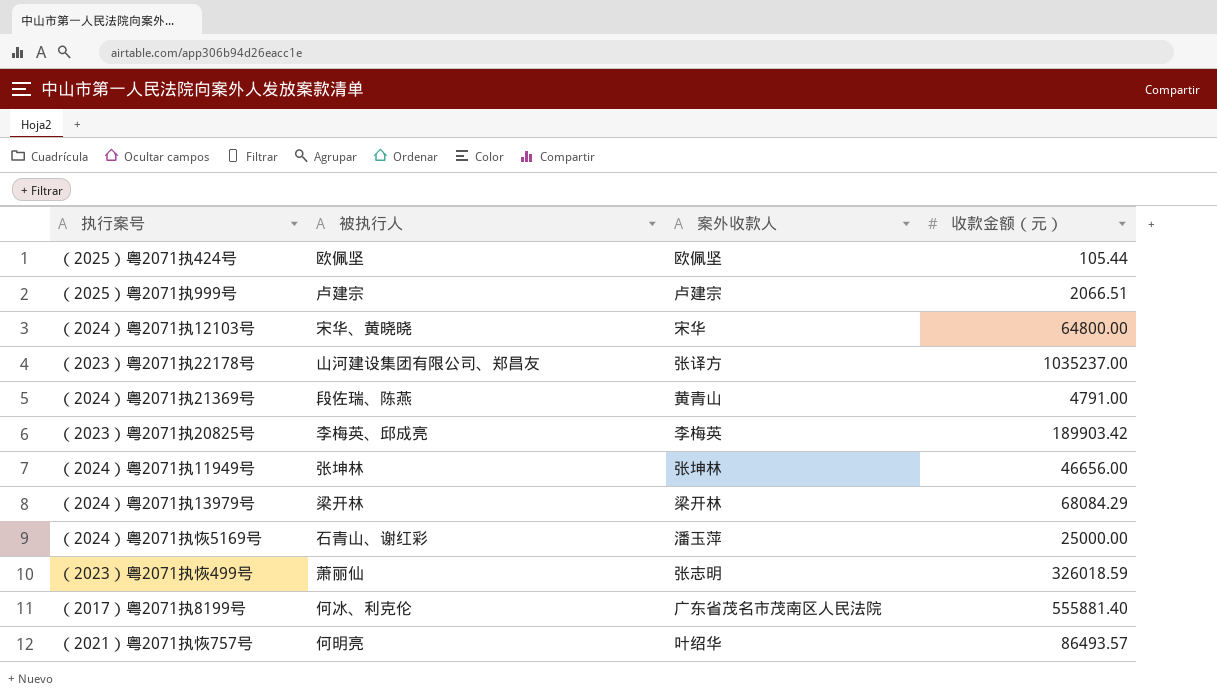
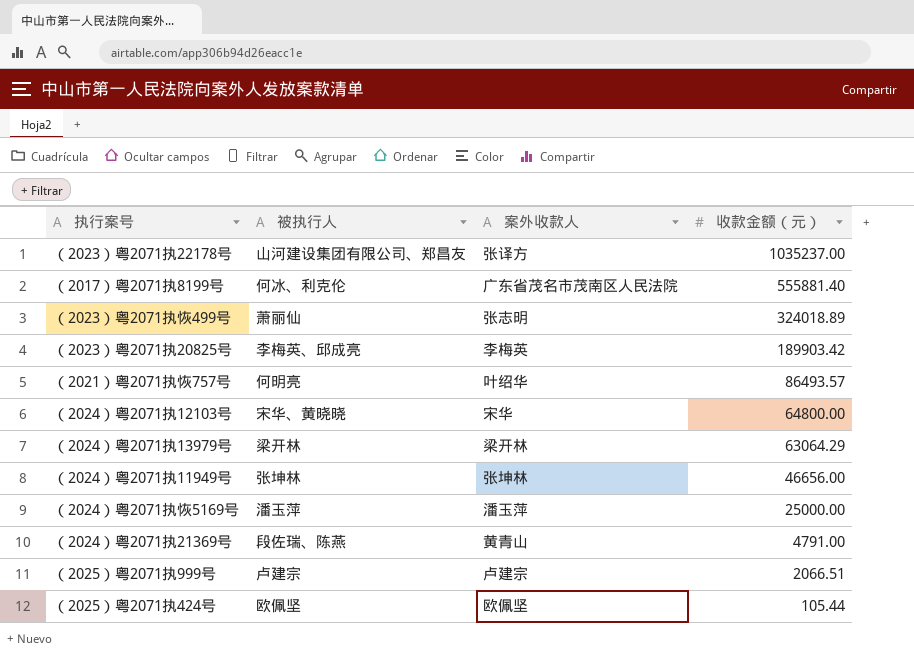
row order: none -> 收款金额（元） descending
（2023）粤2071执恢499号 | 收款金额（元）: 326018.59 -> 324018.89
（2024）粤2071执13979号 | 收款金额（元）: 68084.29 -> 63064.29
（2024）粤2071执恢5169号 | 被执行人: 石青山、谢红彩 -> 潘玉萍

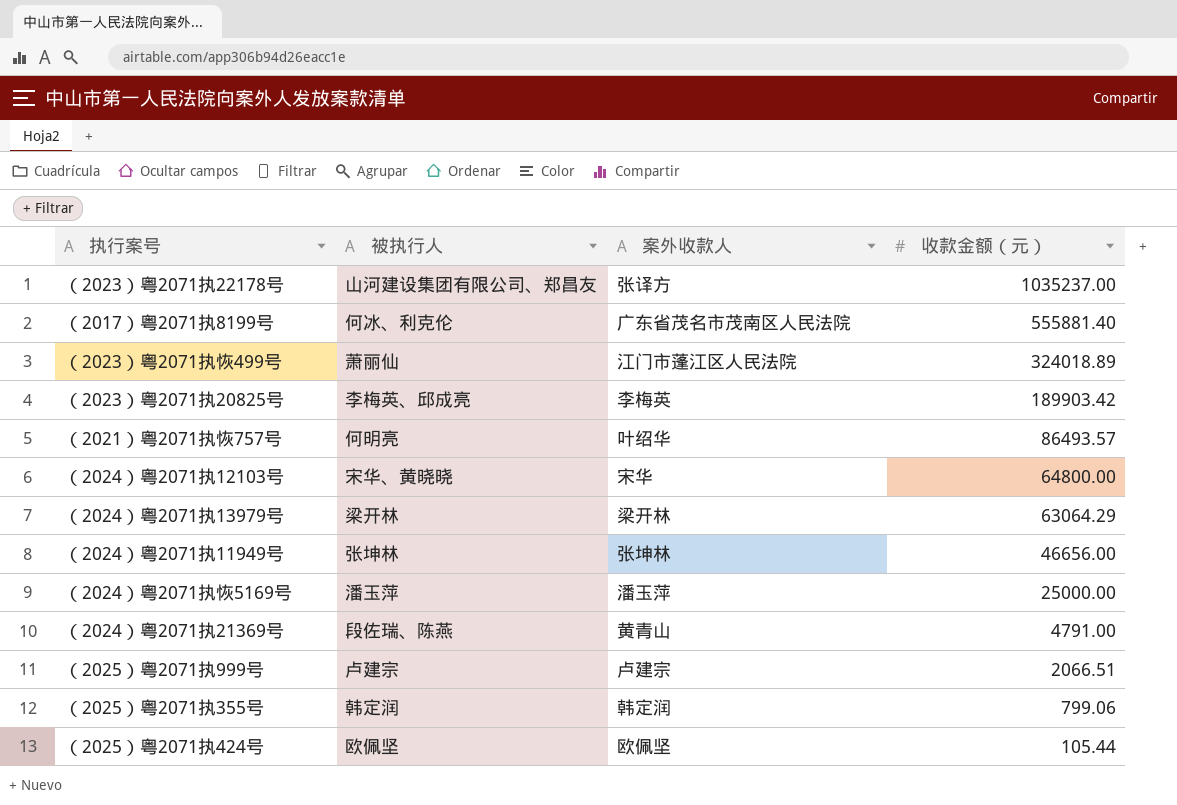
（2023）粤2071执恢499号 | 案外收款人: 张志明 -> 江门市蓬江区人民法院
row （2025）粤2071执355号: none -> 韩定润 | 韩定润 | 799.06

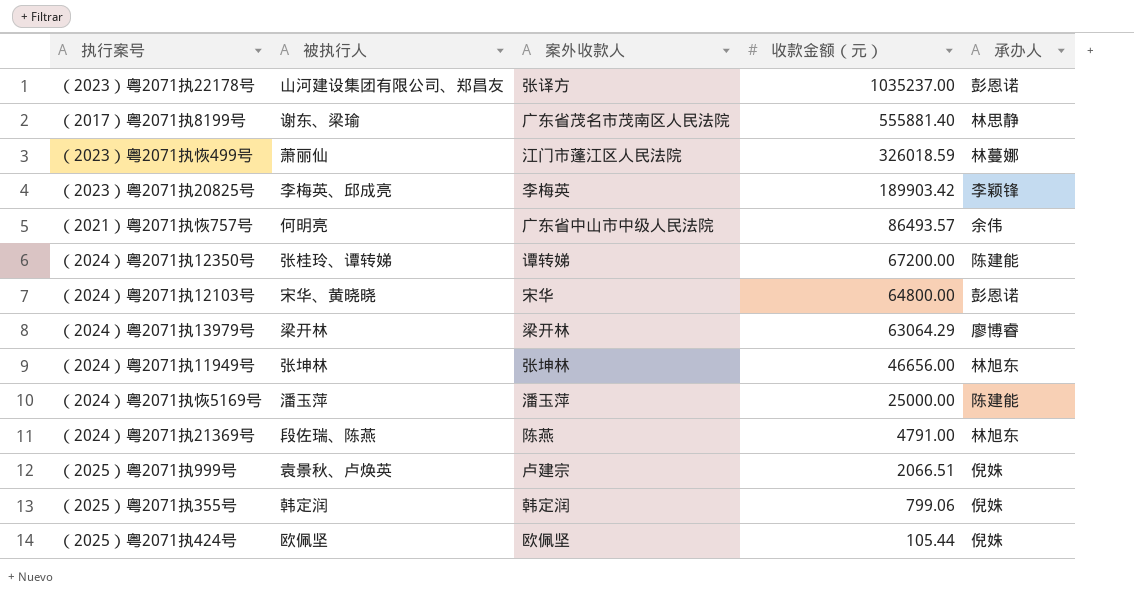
column 承办人 | position: none -> 5
（2017）粤2071执8199号 | 被执行人: 何冰、利克伦 -> 谢东、梁瑜
（2023）粤2071执恢499号 | 收款金额（元）: 324018.89 -> 326018.59
（2021）粤2071执恢757号 | 案外收款人: 叶绍华 -> 广东省中山市中级人民法院
row （2024）粤2071执12350号: none -> 张桂玲、谭转娣 | 谭转娣 | 67200.00 | 陈建能
（2024）粤2071执21369号 | 案外收款人: 黄青山 -> 陈燕
（2025）粤2071执999号 | 被执行人: 卢建宗 -> 袁景秋、卢焕英

